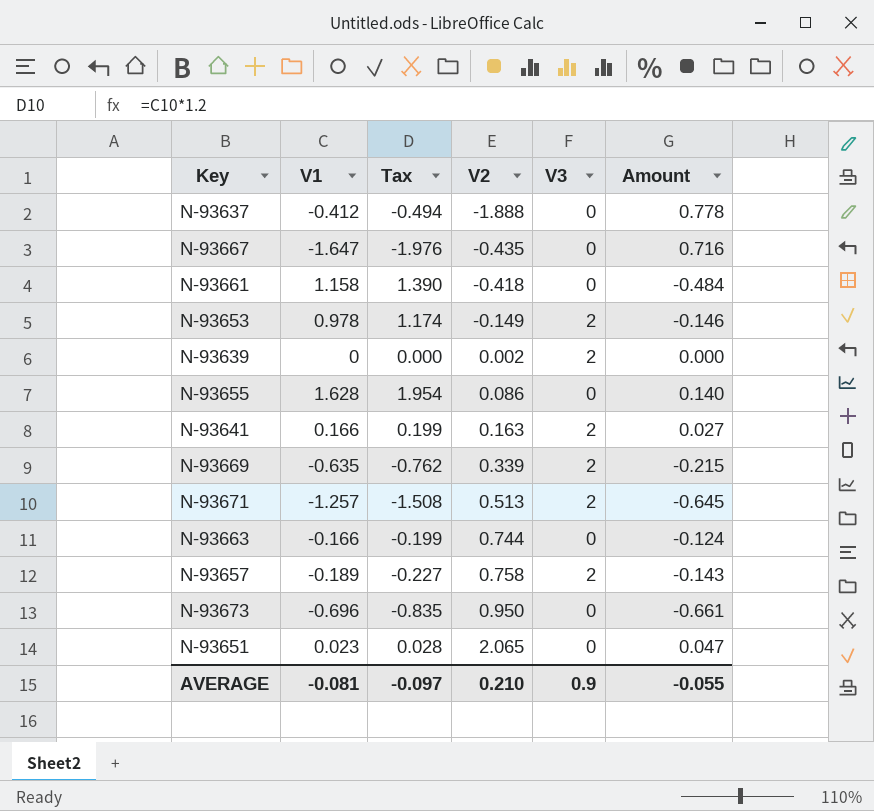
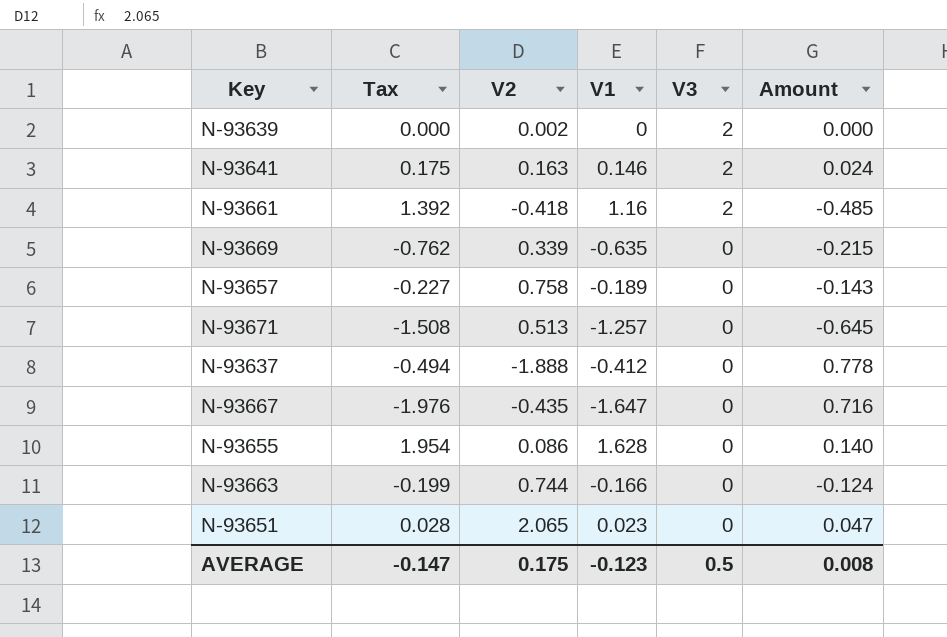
row order: V2 ascending -> V3 descending
column V1 | position: 2 -> 4
row N-93653: 0.978 | 1.174 | -0.149 | 2 | -0.146 -> none
row N-93673: -0.696 | -0.835 | 0.950 | 0 | -0.661 -> none
N-93641 | Tax: 0.199 -> 0.175
N-93641 | V1: 0.166 -> 0.146
N-93641 | Amount: 0.027 -> 0.024
N-93661 | Tax: 1.390 -> 1.392
N-93661 | V1: 1.158 -> 1.16
N-93661 | V3: 0 -> 2
N-93661 | Amount: -0.484 -> -0.485
N-93669 | V3: 2 -> 0
N-93657 | V3: 2 -> 0
N-93671 | V3: 2 -> 0
AVERAGE | Tax: -0.097 -> -0.147
AVERAGE | V2: 0.210 -> 0.175
AVERAGE | V1: -0.081 -> -0.123
AVERAGE | V3: 0.9 -> 0.5
AVERAGE | Amount: -0.055 -> 0.008

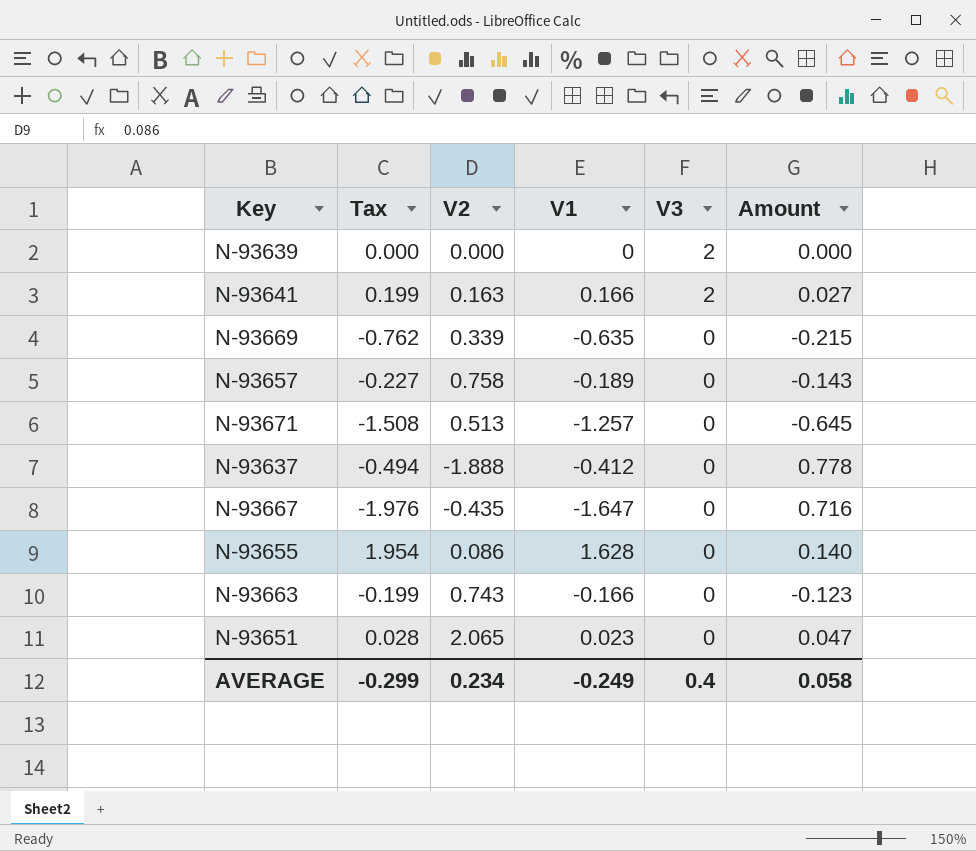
row N-93661: 1.392 | -0.418 | 1.16 | 2 | -0.485 -> none
N-93639 | V2: 0.002 -> 0.000
N-93641 | Tax: 0.175 -> 0.199
N-93641 | V1: 0.146 -> 0.166
N-93641 | Amount: 0.024 -> 0.027
N-93663 | V2: 0.744 -> 0.743
N-93663 | Amount: -0.124 -> -0.123
AVERAGE | Tax: -0.147 -> -0.299
AVERAGE | V2: 0.175 -> 0.234
AVERAGE | V1: -0.123 -> -0.249
AVERAGE | V3: 0.5 -> 0.4
AVERAGE | Amount: 0.008 -> 0.058

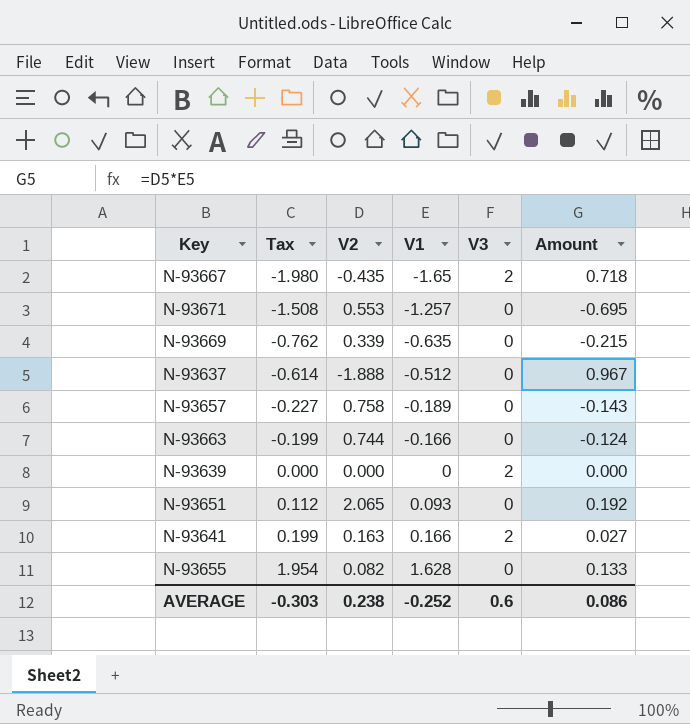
row order: V3 descending -> Tax ascending
N-93667 | Tax: -1.976 -> -1.980
N-93667 | V1: -1.647 -> -1.65
N-93667 | V3: 0 -> 2
N-93667 | Amount: 0.716 -> 0.718
N-93671 | V2: 0.513 -> 0.553
N-93671 | Amount: -0.645 -> -0.695
N-93637 | Tax: -0.494 -> -0.614
N-93637 | V1: -0.412 -> -0.512
N-93637 | Amount: 0.778 -> 0.967
N-93663 | V2: 0.743 -> 0.744
N-93663 | Amount: -0.123 -> -0.124
N-93651 | Tax: 0.028 -> 0.112
N-93651 | V1: 0.023 -> 0.093
N-93651 | Amount: 0.047 -> 0.192
N-93655 | V2: 0.086 -> 0.082
N-93655 | Amount: 0.140 -> 0.133
AVERAGE | Tax: -0.299 -> -0.303
AVERAGE | V2: 0.234 -> 0.238
AVERAGE | V1: -0.249 -> -0.252
AVERAGE | V3: 0.4 -> 0.6
AVERAGE | Amount: 0.058 -> 0.086

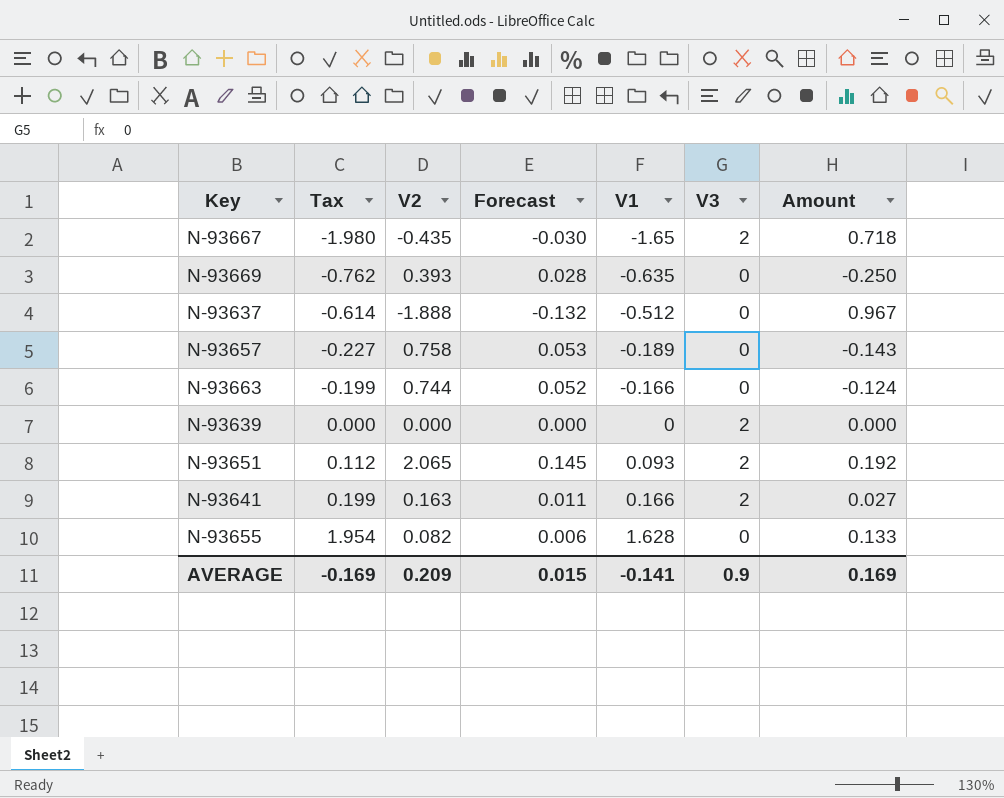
column Forecast | formula: none -> [V2] * 0.07
row N-93671: -1.508 | 0.553 | -1.257 | 0 | -0.695 -> none
N-93669 | V2: 0.339 -> 0.393
N-93669 | Amount: -0.215 -> -0.250
N-93651 | V3: 0 -> 2
AVERAGE | Tax: -0.303 -> -0.169
AVERAGE | V2: 0.238 -> 0.209
AVERAGE | V1: -0.252 -> -0.141
AVERAGE | V3: 0.6 -> 0.9
AVERAGE | Amount: 0.086 -> 0.169

